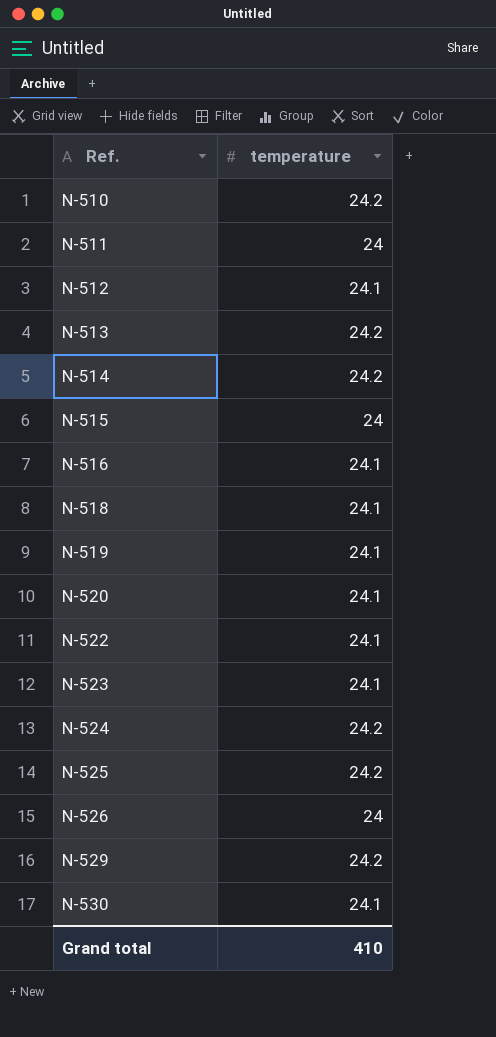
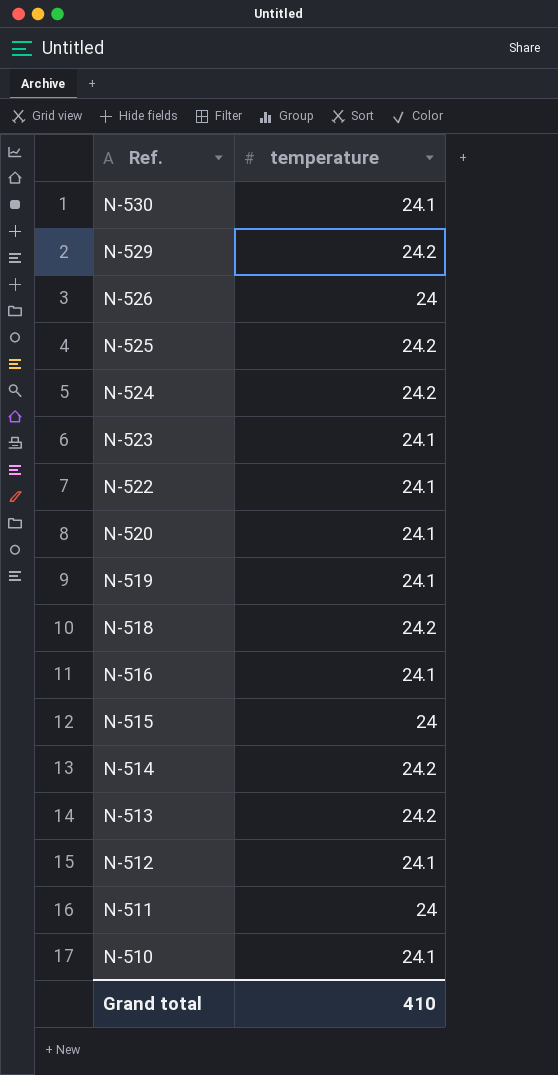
row order: Ref. ascending -> Ref. descending
N-518 | temperature: 24.1 -> 24.2
N-510 | temperature: 24.2 -> 24.1

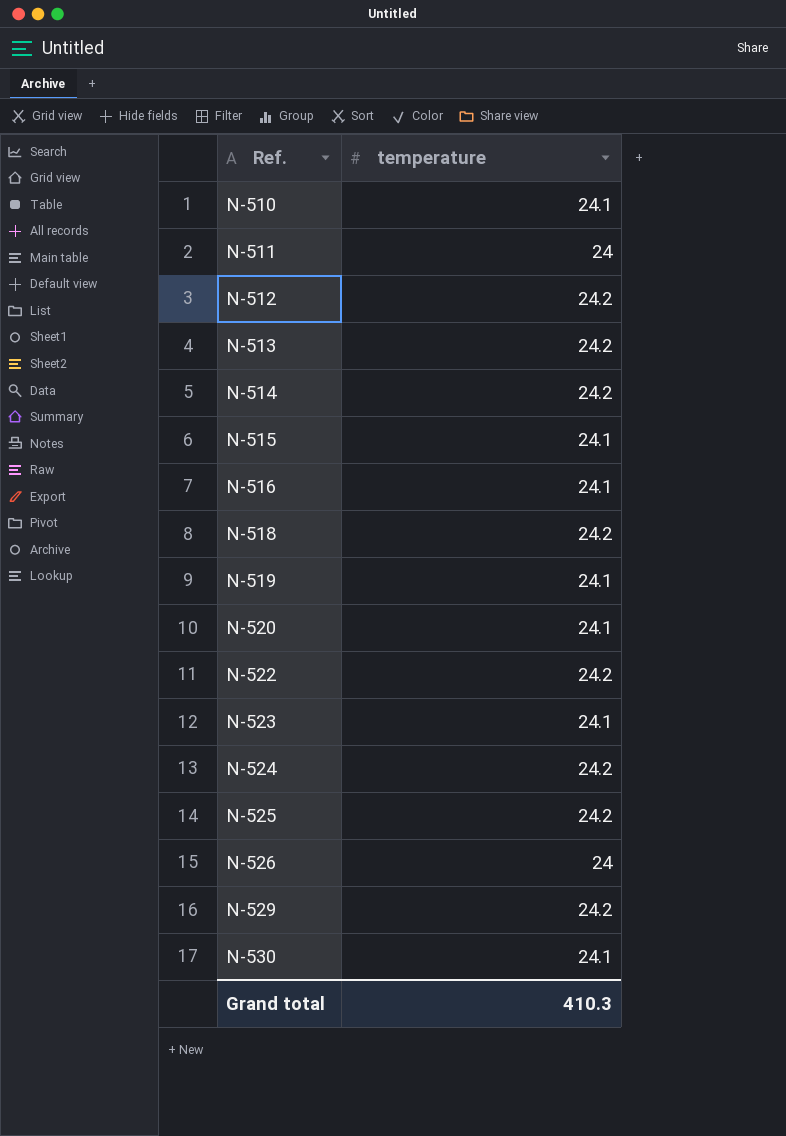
row order: Ref. descending -> Ref. ascending
N-512 | temperature: 24.1 -> 24.2
N-515 | temperature: 24 -> 24.1
N-522 | temperature: 24.1 -> 24.2
Grand total | temperature: 410 -> 410.3

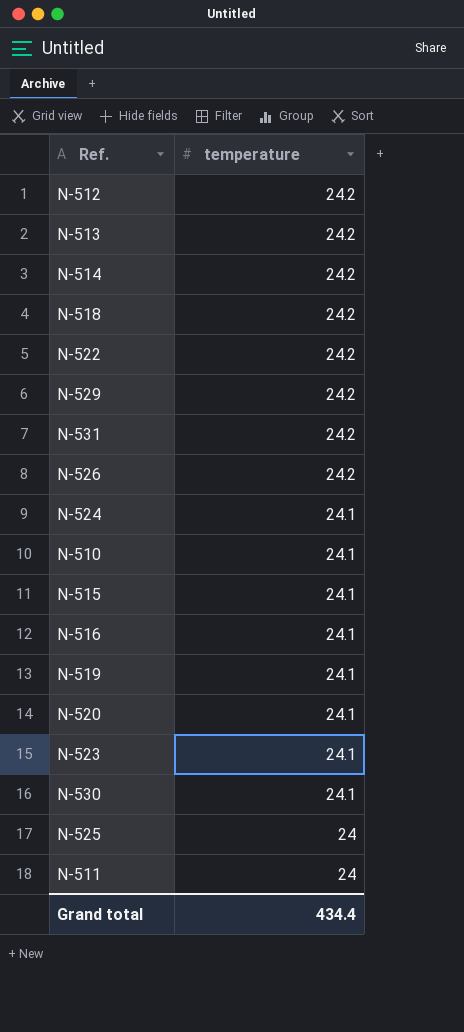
row order: Ref. ascending -> temperature descending
row N-531: none -> 24.2
N-526 | temperature: 24 -> 24.2
N-524 | temperature: 24.2 -> 24.1
N-525 | temperature: 24.2 -> 24
Grand total | temperature: 410.3 -> 434.4

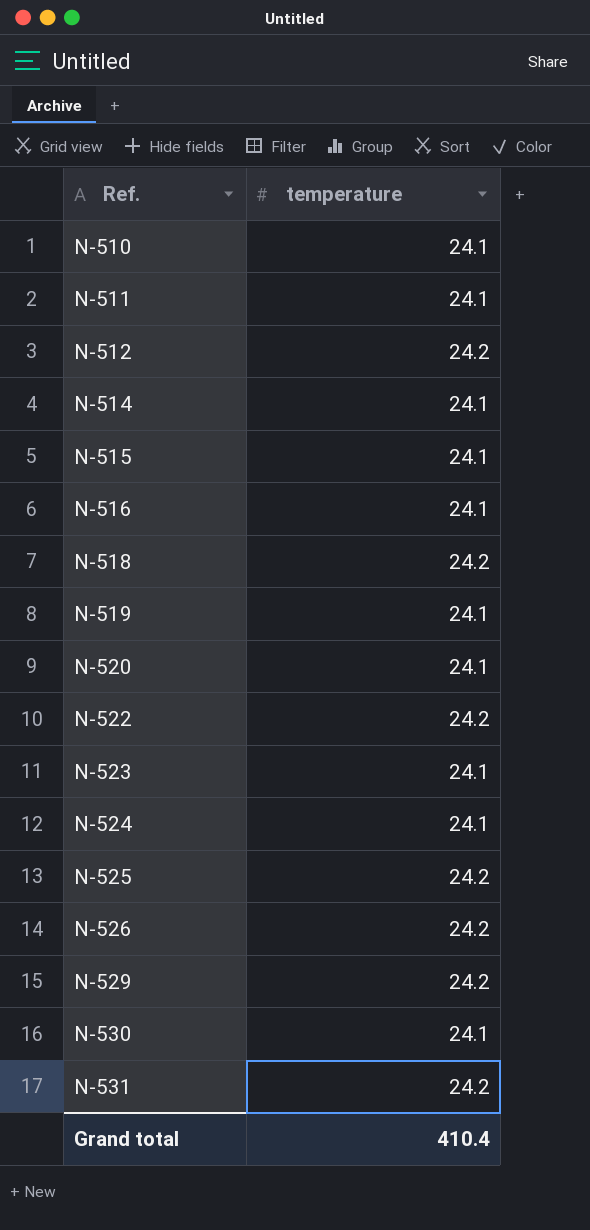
row order: temperature descending -> Ref. ascending
row N-513: 24.2 -> none
N-511 | temperature: 24 -> 24.1
N-514 | temperature: 24.2 -> 24.1
N-525 | temperature: 24 -> 24.2
Grand total | temperature: 434.4 -> 410.4

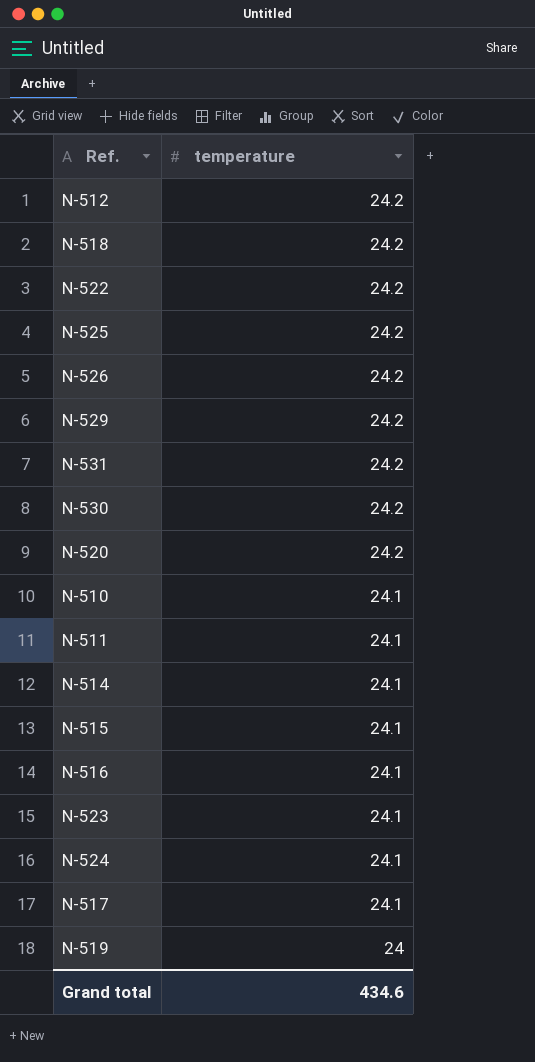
row order: Ref. ascending -> temperature descending
N-530 | temperature: 24.1 -> 24.2
N-520 | temperature: 24.1 -> 24.2
row N-517: none -> 24.1
N-519 | temperature: 24.1 -> 24
Grand total | temperature: 410.4 -> 434.6

